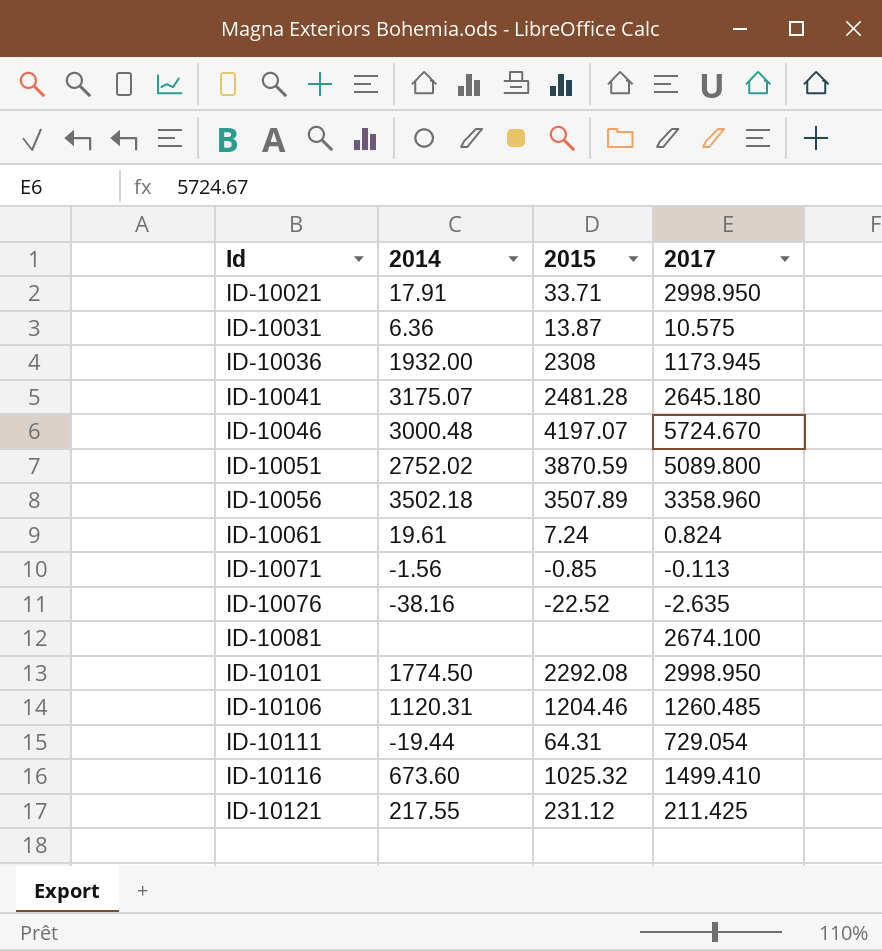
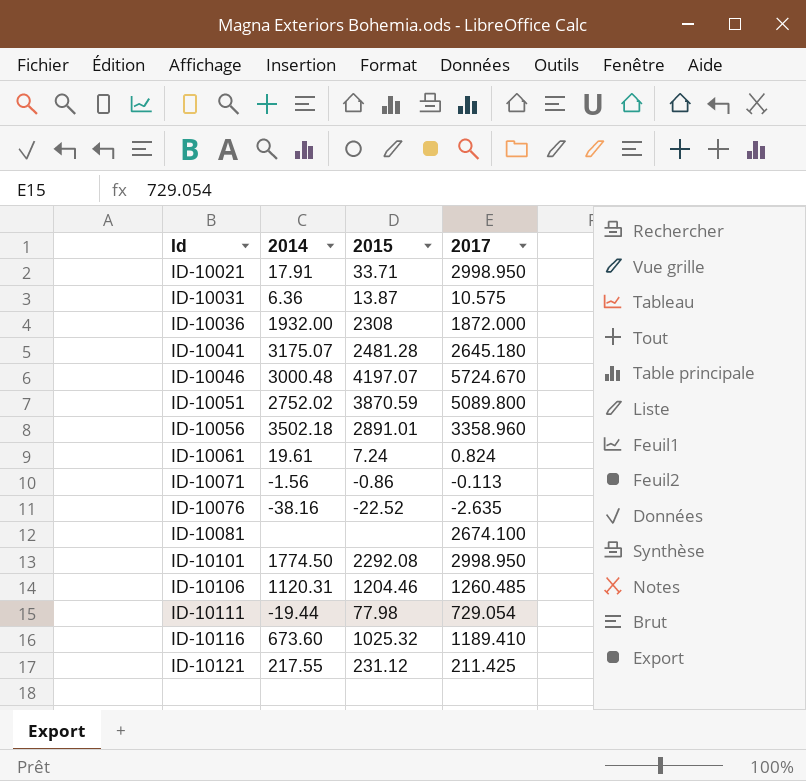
ID-10036 | 2017: 1173.945 -> 1872.000
ID-10056 | 2015: 3507.89 -> 2891.01
ID-10071 | 2015: -0.85 -> -0.86
ID-10111 | 2015: 64.31 -> 77.98
ID-10116 | 2017: 1499.410 -> 1189.410

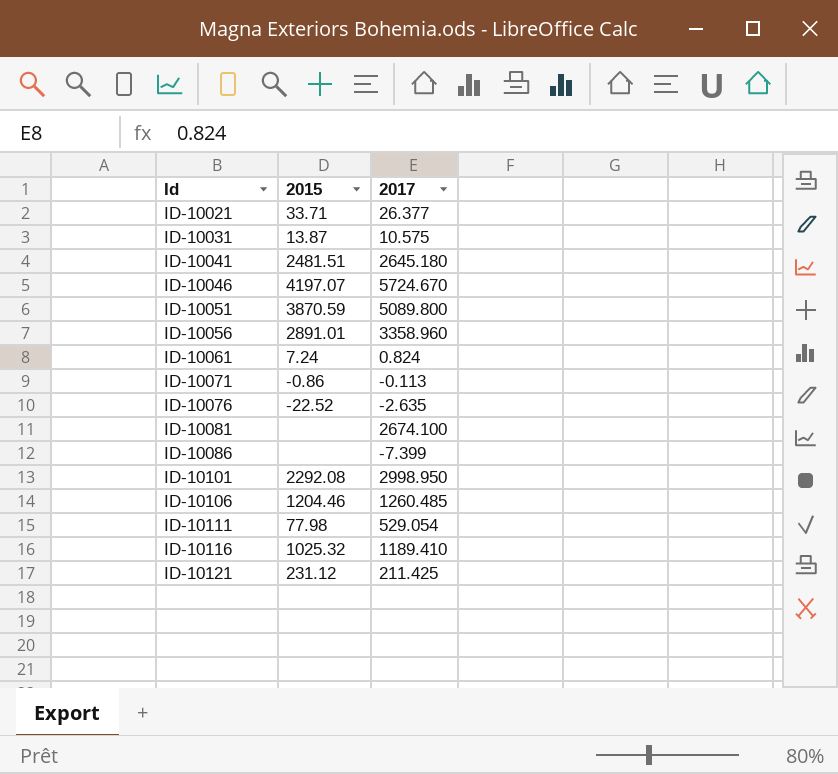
column 2014 | position: 2 -> none
row ID-10036: 1932.00 | 2308 | 1872.000 -> none
ID-10021 | 2017: 2998.950 -> 26.377
ID-10041 | 2015: 2481.28 -> 2481.51
row ID-10086: none -> none | -7.399
ID-10111 | 2017: 729.054 -> 529.054

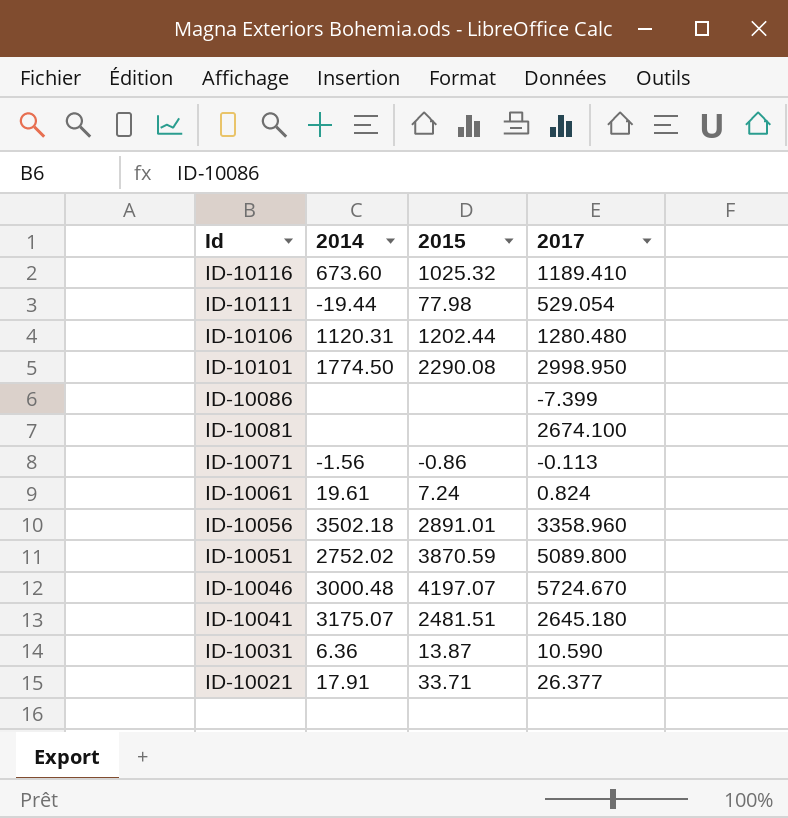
row order: Id ascending -> Id descending
column 2014 | position: none -> 2
row ID-10076: -22.52 | -2.635 -> none
row ID-10121: 231.12 | 211.425 -> none
ID-10106 | 2015: 1204.46 -> 1202.44
ID-10106 | 2017: 1260.485 -> 1280.480
ID-10101 | 2015: 2292.08 -> 2290.08
ID-10031 | 2017: 10.575 -> 10.590

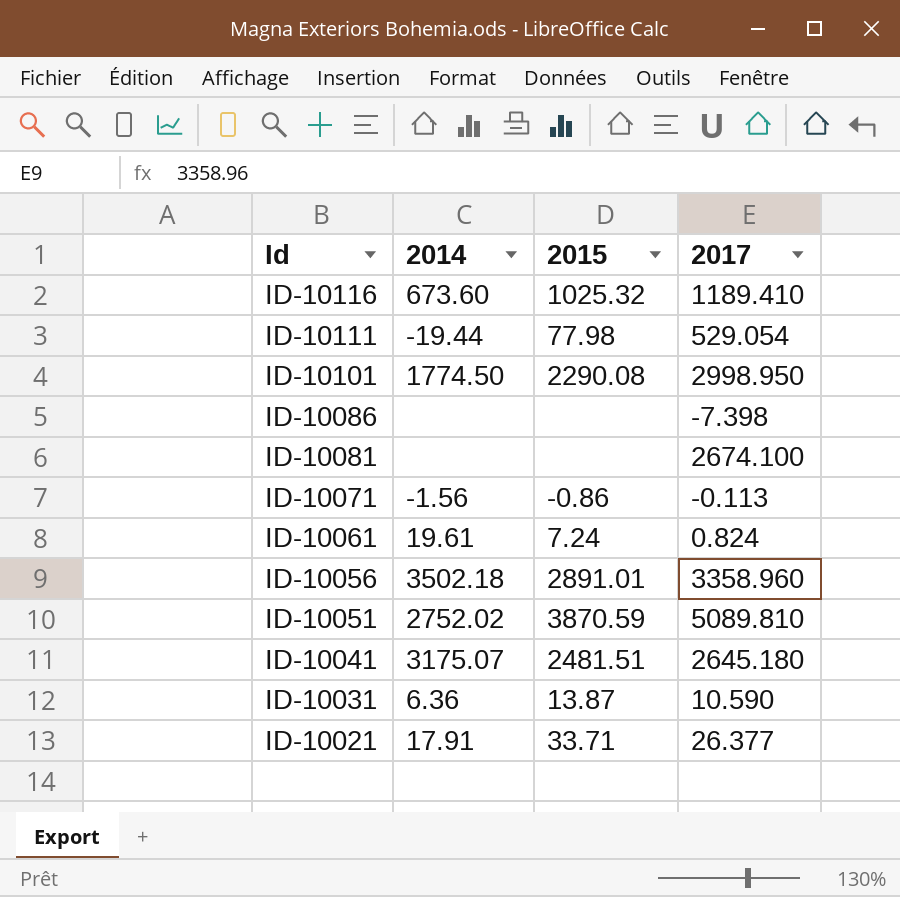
row ID-10106: 1120.31 | 1202.44 | 1280.480 -> none
row ID-10046: 3000.48 | 4197.07 | 5724.670 -> none
ID-10086 | 2017: -7.399 -> -7.398
ID-10051 | 2017: 5089.800 -> 5089.810

